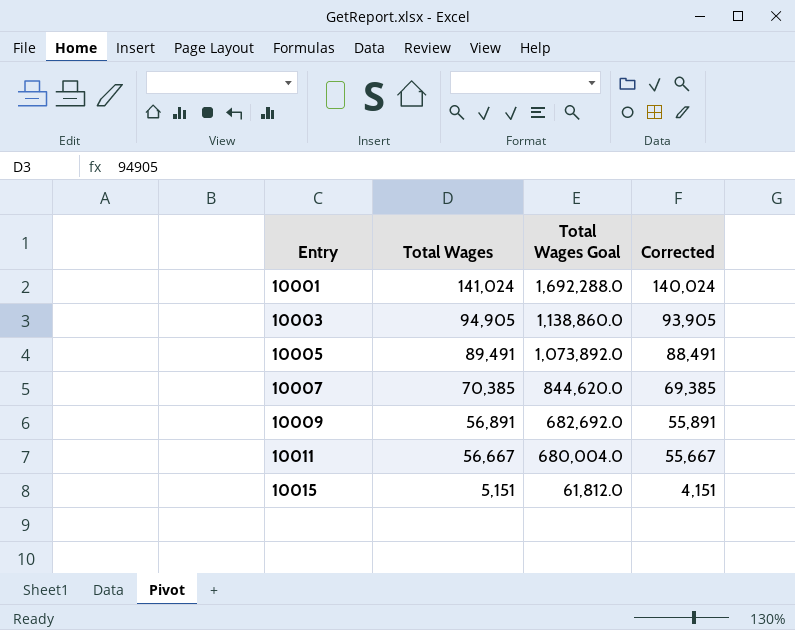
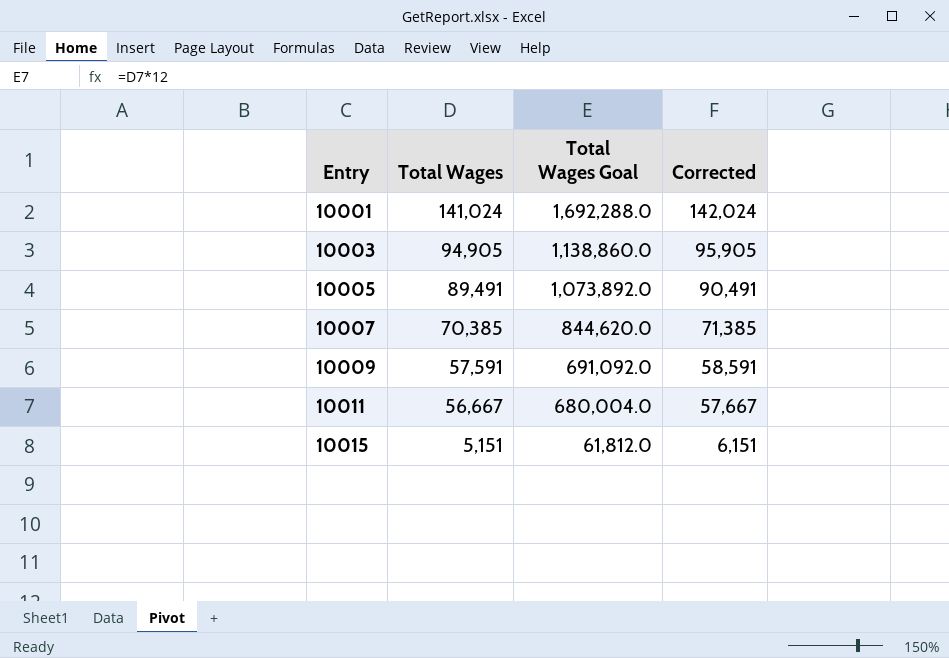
column Corrected | formula: [Total Wages] - 1000 -> [Total Wages] + 1000
10009 | Total Wages: 56,891 -> 57,591
10009 | Total Wages Goal: 682,692.0 -> 691,092.0

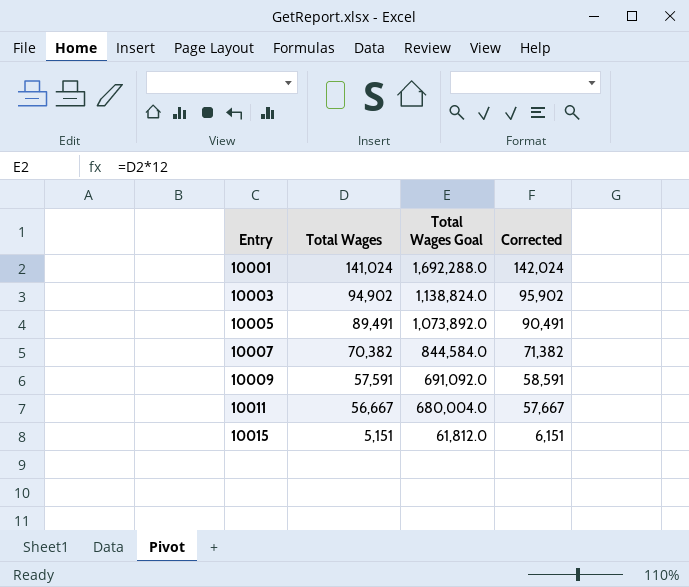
10003 | Total Wages: 94,905 -> 94,902
10003 | Total Wages Goal: 1,138,860.0 -> 1,138,824.0
10003 | Corrected: 95,905 -> 95,902
10007 | Total Wages: 70,385 -> 70,382
10007 | Total Wages Goal: 844,620.0 -> 844,584.0
10007 | Corrected: 71,385 -> 71,382

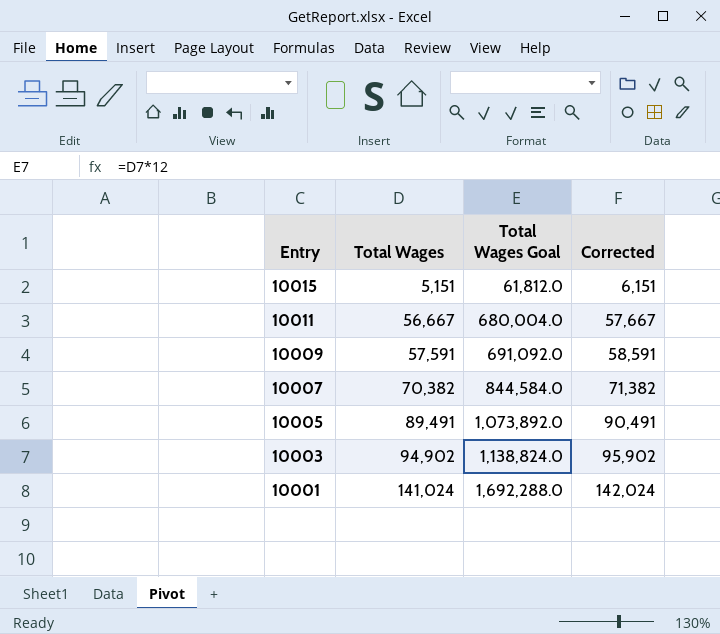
row order: Entry ascending -> Entry descending

